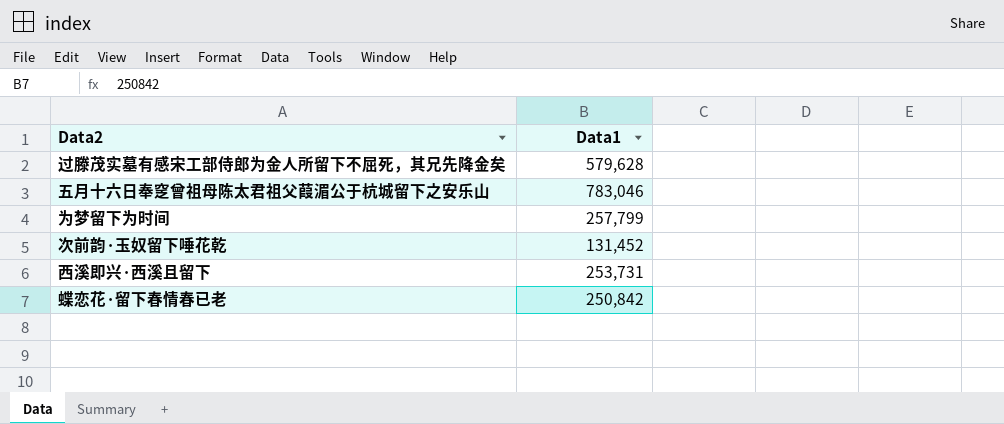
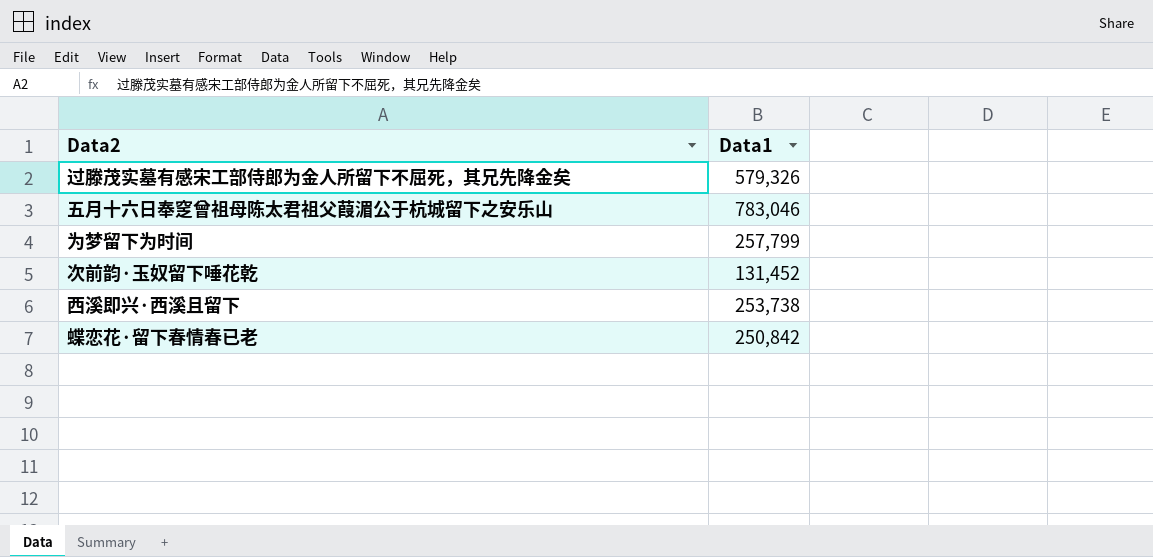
过滕茂实墓有感宋工部侍郎为金人所留下不屈死，其兄先降金矣 | Data1: 579,628 -> 579,326
西溪即兴·西溪且留下 | Data1: 253,731 -> 253,738

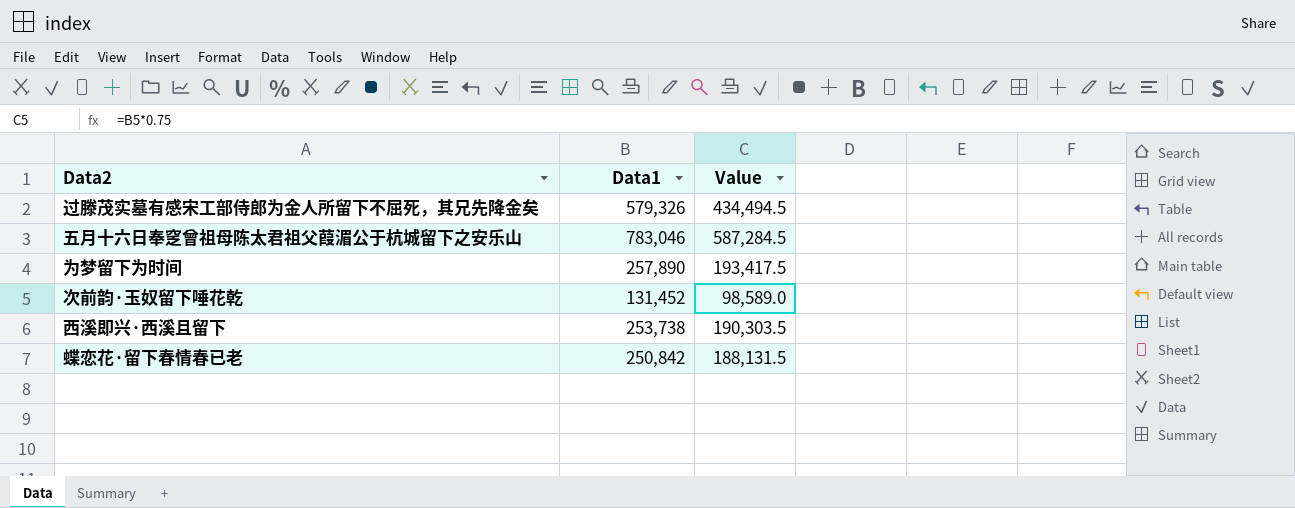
column Value | formula: none -> [Data1] * 0.75
为梦留下为时间 | Data1: 257,799 -> 257,890

